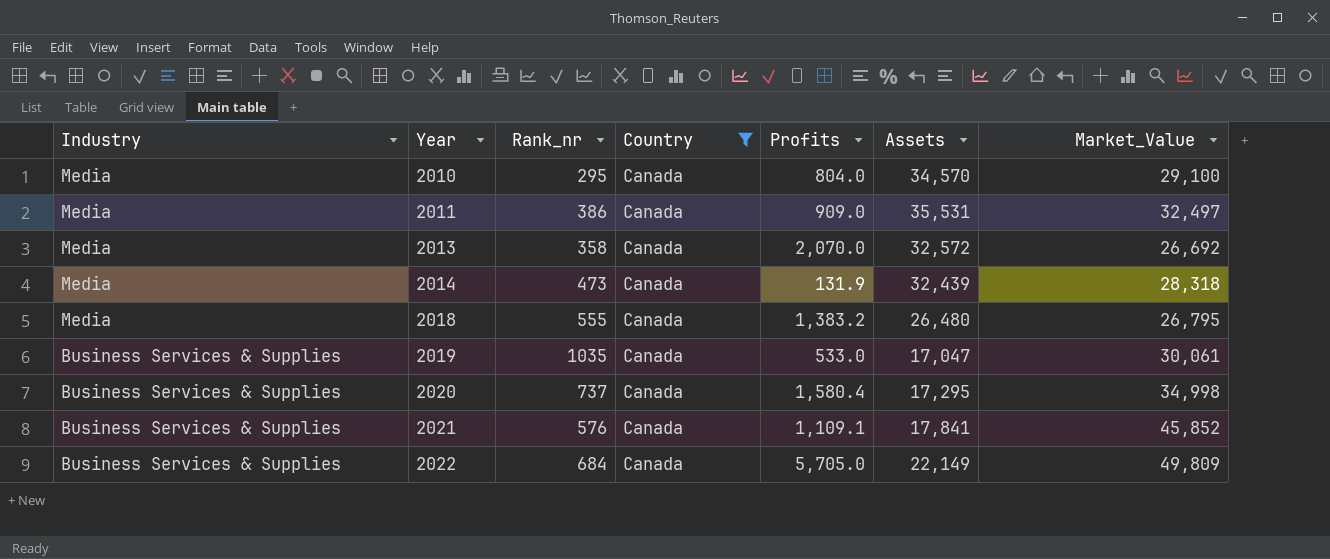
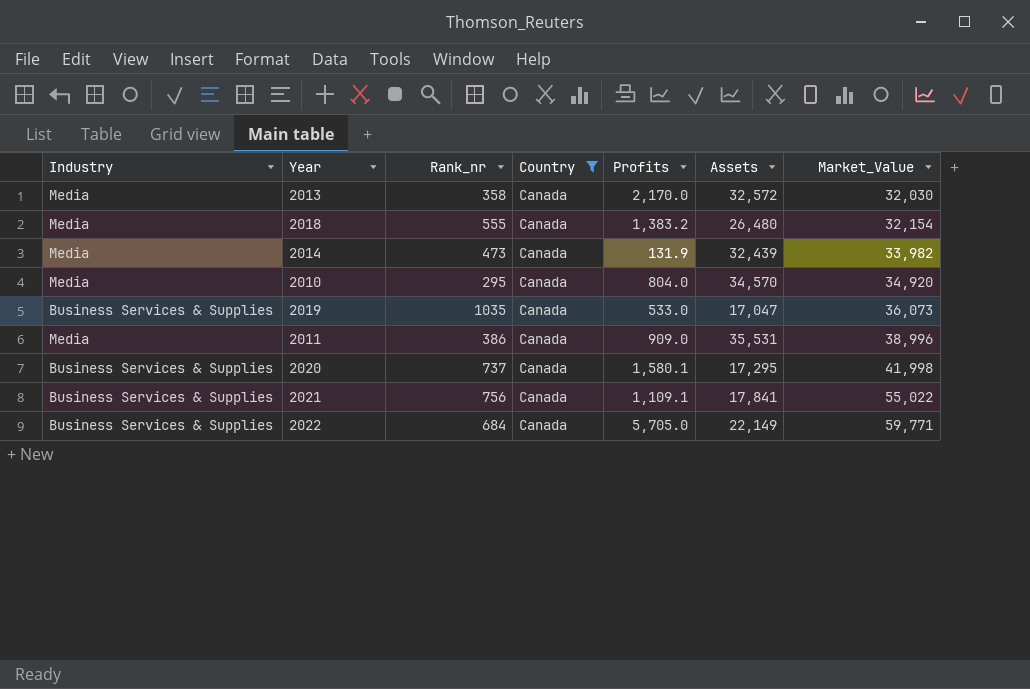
row order: Industry descending -> Market_Value ascending
2013 | Profits: 2,070.0 -> 2,170.0
2013 | Market_Value: 26,692 -> 32,030
2018 | Market_Value: 26,795 -> 32,154
2014 | Market_Value: 28,318 -> 33,982
2010 | Market_Value: 29,100 -> 34,920
2019 | Market_Value: 30,061 -> 36,073
2011 | Market_Value: 32,497 -> 38,996
2020 | Profits: 1,580.4 -> 1,580.1
2020 | Market_Value: 34,998 -> 41,998
2021 | Rank_nr: 576 -> 756
2021 | Market_Value: 45,852 -> 55,022
2022 | Market_Value: 49,809 -> 59,771

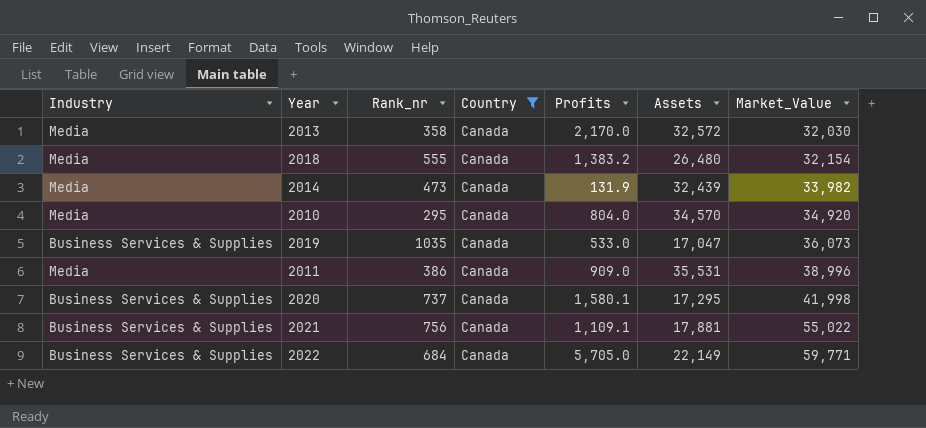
2021 | Assets: 17,841 -> 17,881

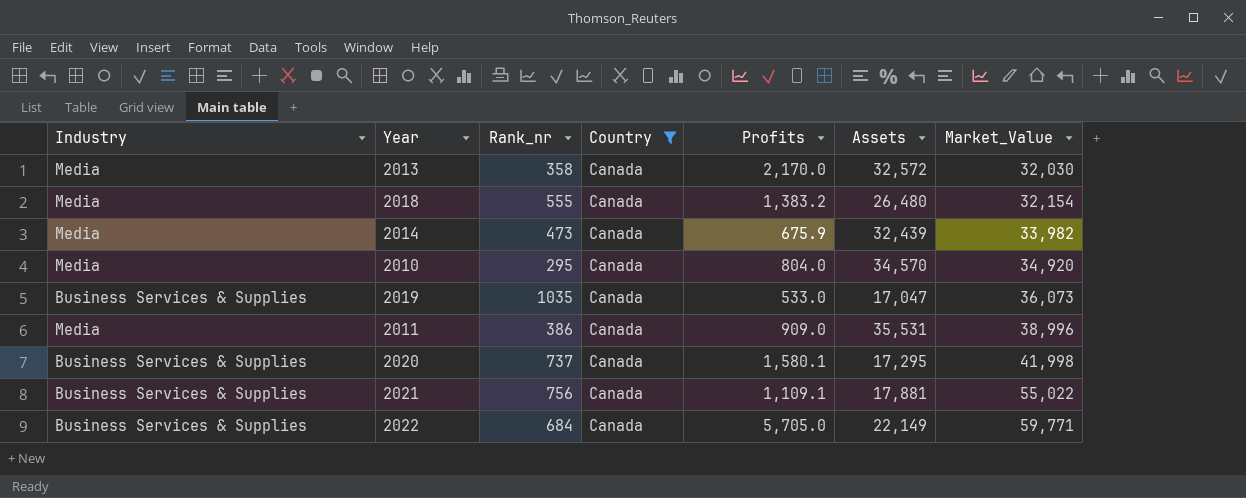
2014 | Profits: 131.9 -> 675.9

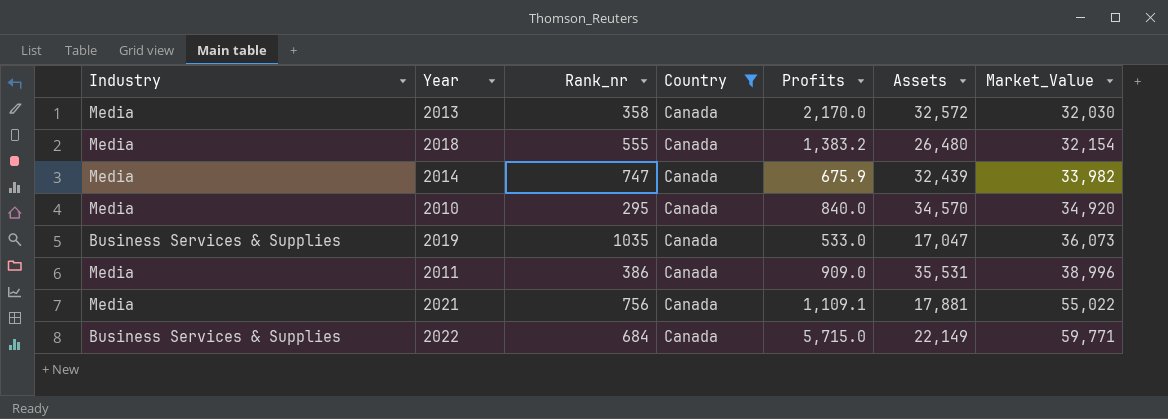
row 2020: Business Services & Supplies | 737 | Canada | 1,580.1 | 17,295 | 41,998 -> none
2014 | Rank_nr: 473 -> 747
2010 | Profits: 804.0 -> 840.0
2021 | Industry: Business Services & Supplies -> Media
2022 | Profits: 5,705.0 -> 5,715.0

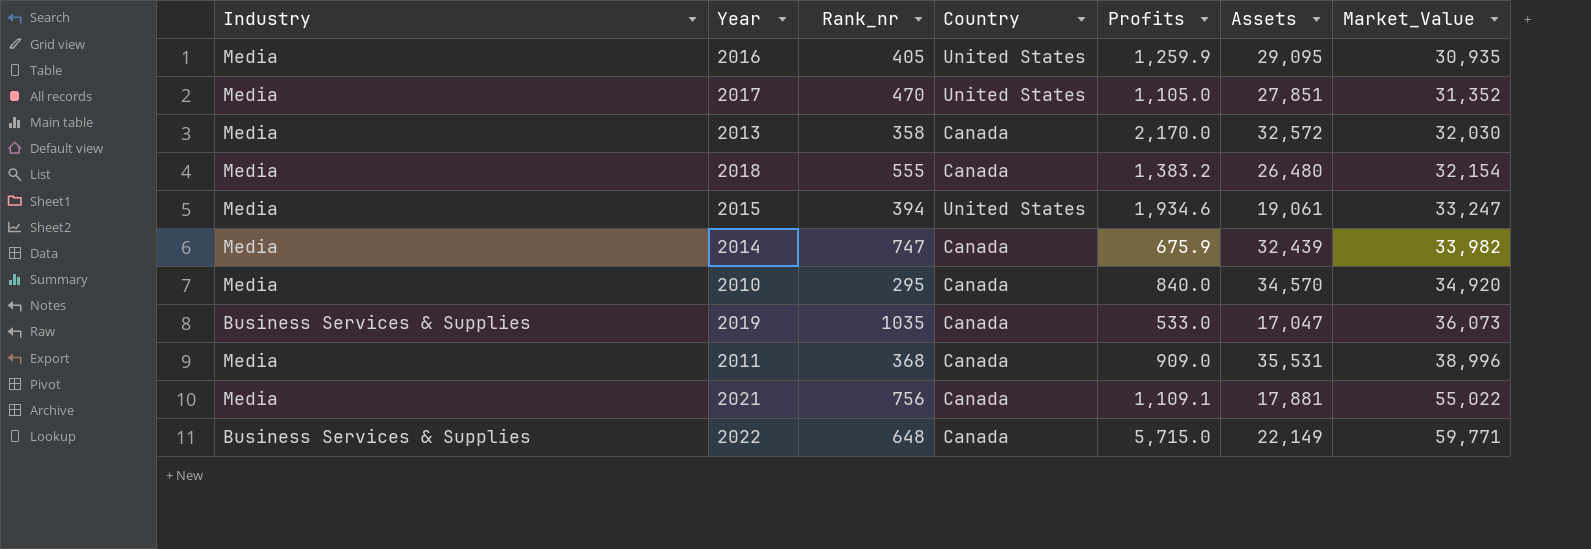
filter: Country = Canada -> none
2011 | Rank_nr: 386 -> 368
2022 | Rank_nr: 684 -> 648

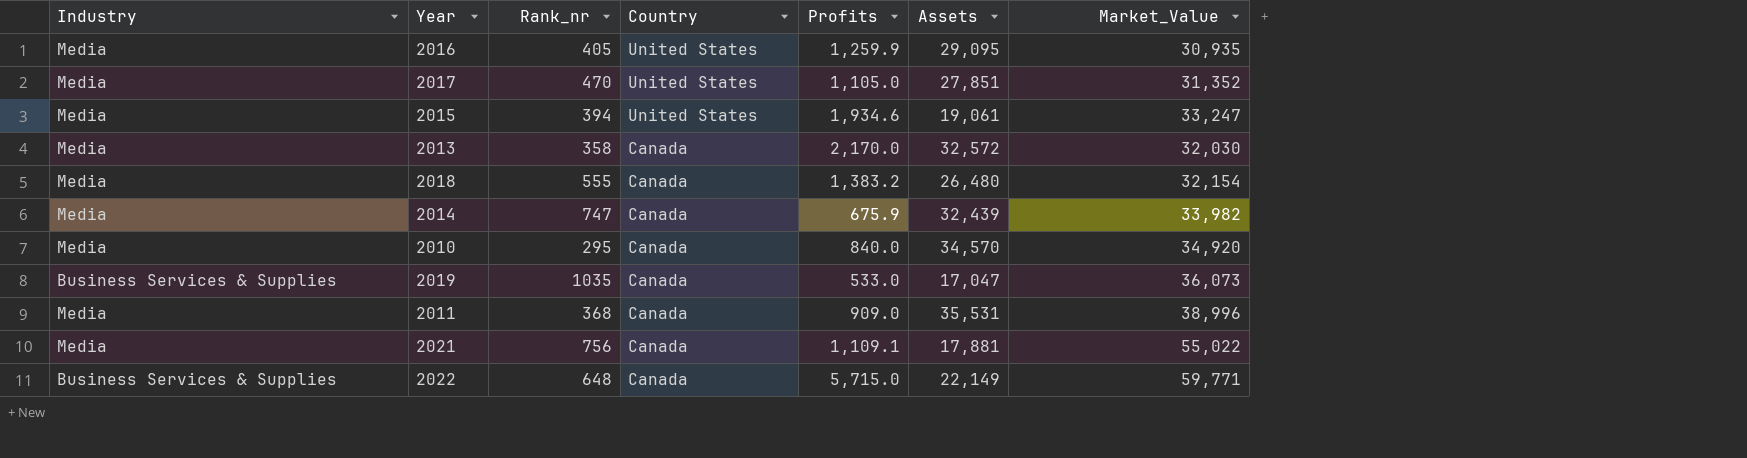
row order: Market_Value ascending -> Country descending

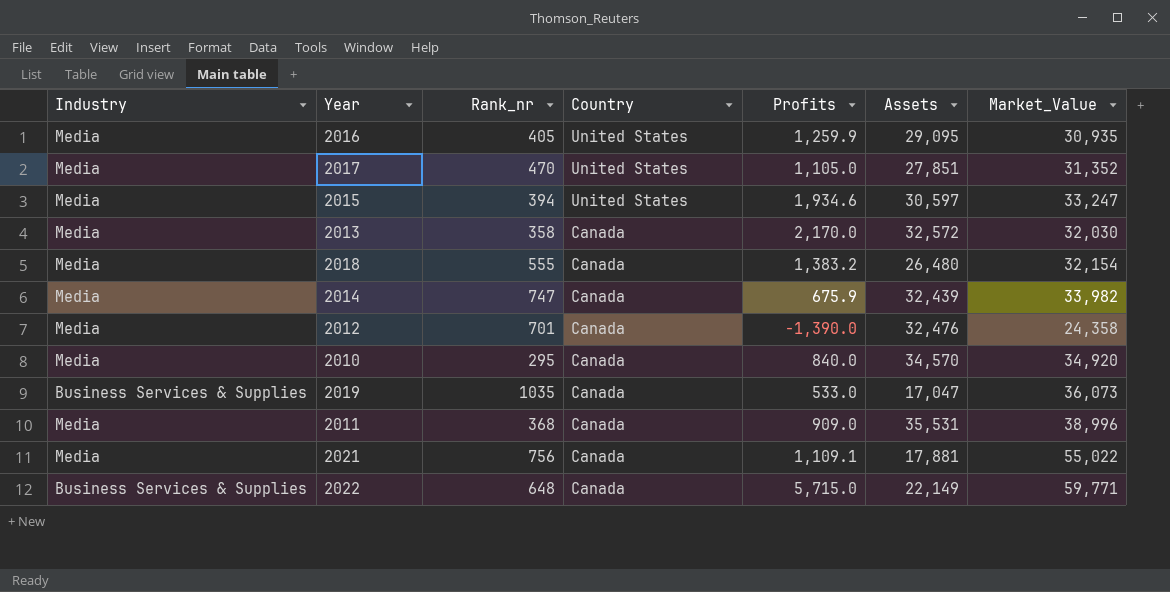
2015 | Assets: 19,061 -> 30,597
row 2012: none -> Media | 701 | Canada | -1,390.0 | 32,476 | 24,358

